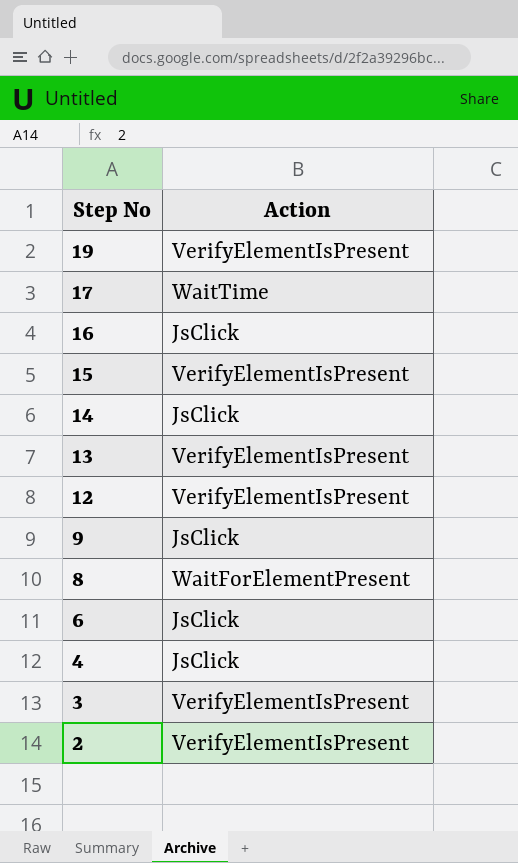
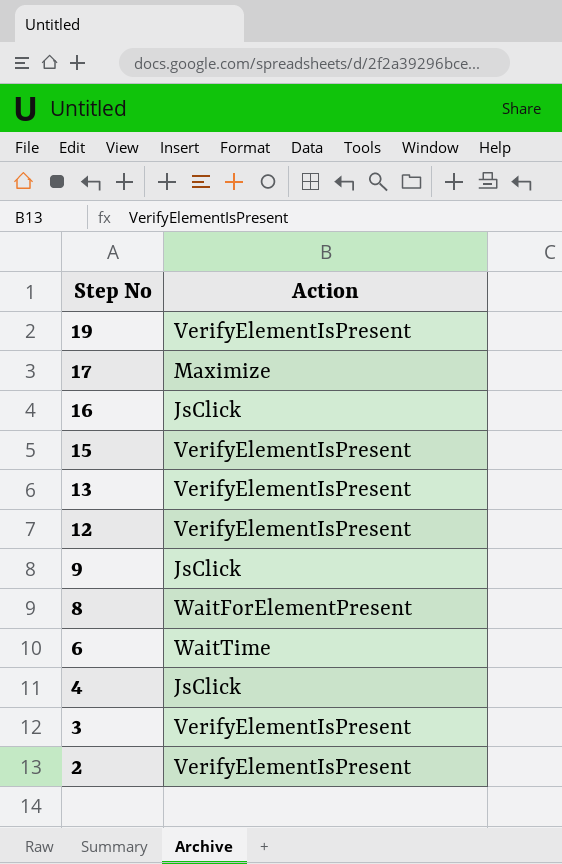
row 14: JsClick -> none
17 | Action: WaitTime -> Maximize
6 | Action: JsClick -> WaitTime

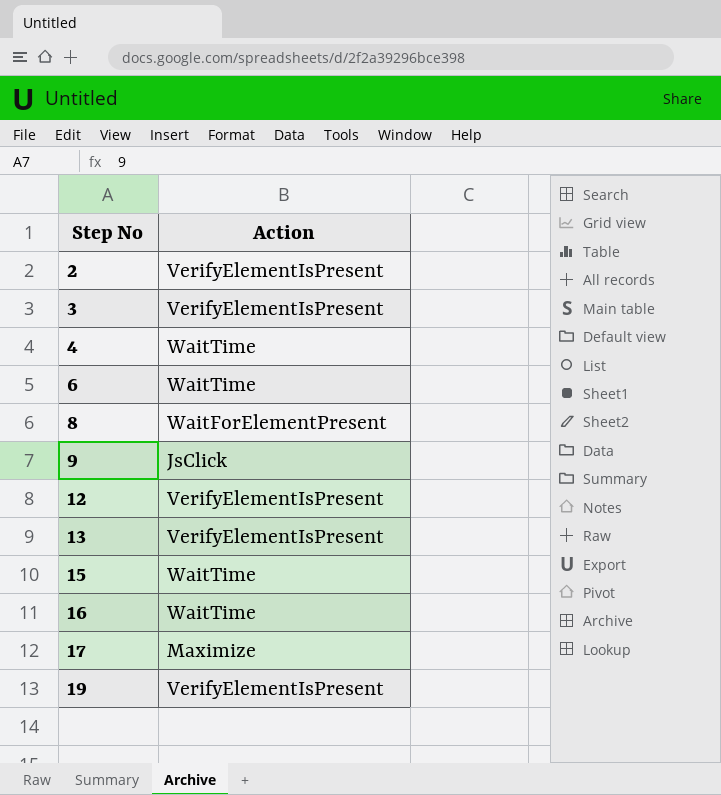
row order: Step No descending -> Step No ascending
4 | Action: JsClick -> WaitTime
15 | Action: VerifyElementIsPresent -> WaitTime
16 | Action: JsClick -> WaitTime

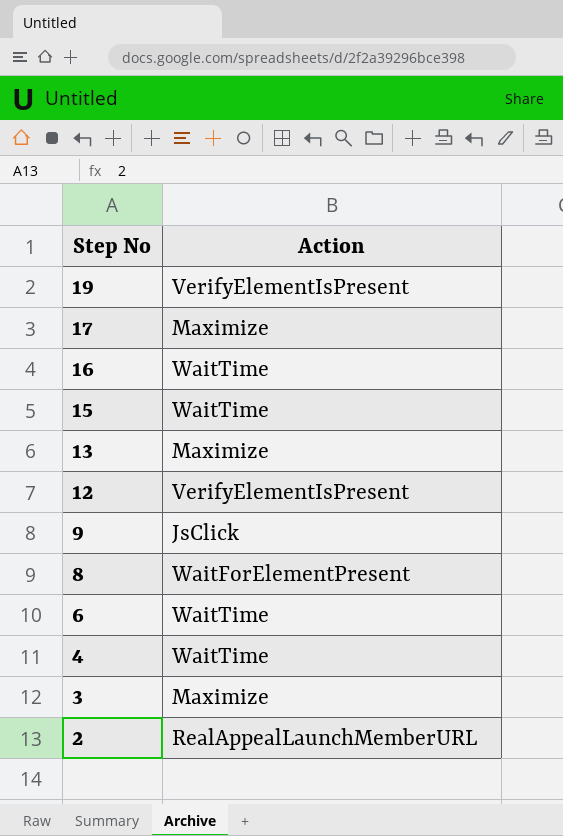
row order: Step No ascending -> Step No descending
13 | Action: VerifyElementIsPresent -> Maximize
3 | Action: VerifyElementIsPresent -> Maximize
2 | Action: VerifyElementIsPresent -> RealAppealLaunchMemberURL

